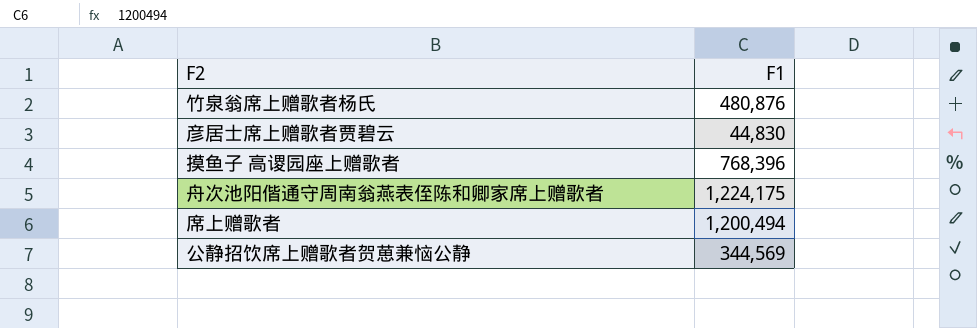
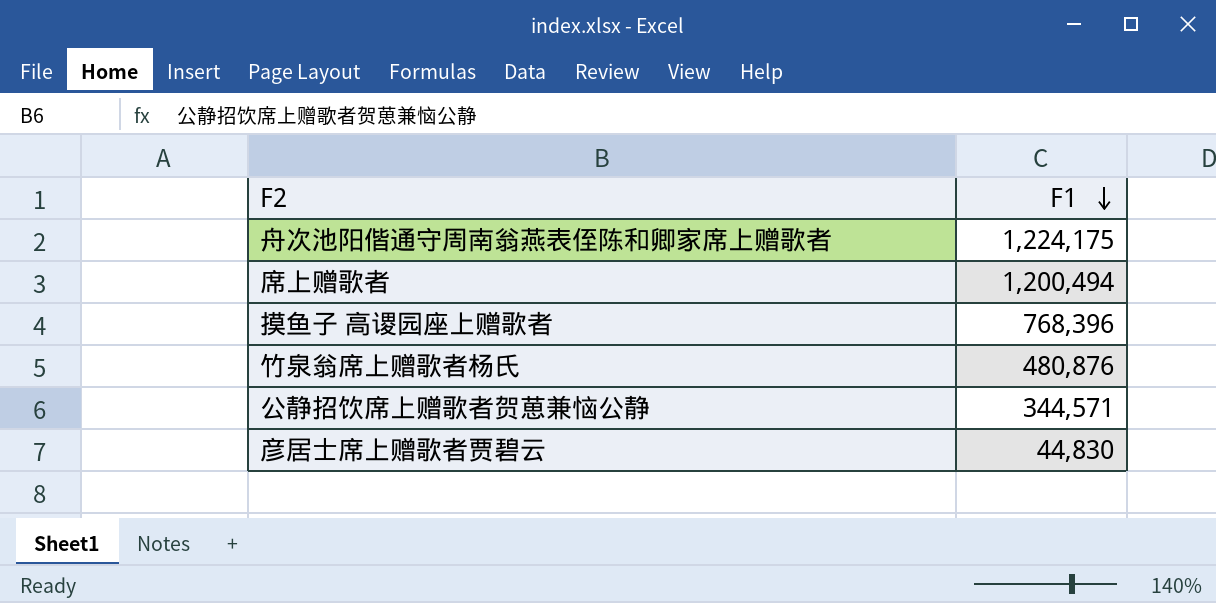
row order: none -> F1 descending
公静招饮席上赠歌者贺葸兼恼公静 | F1: 344,569 -> 344,571

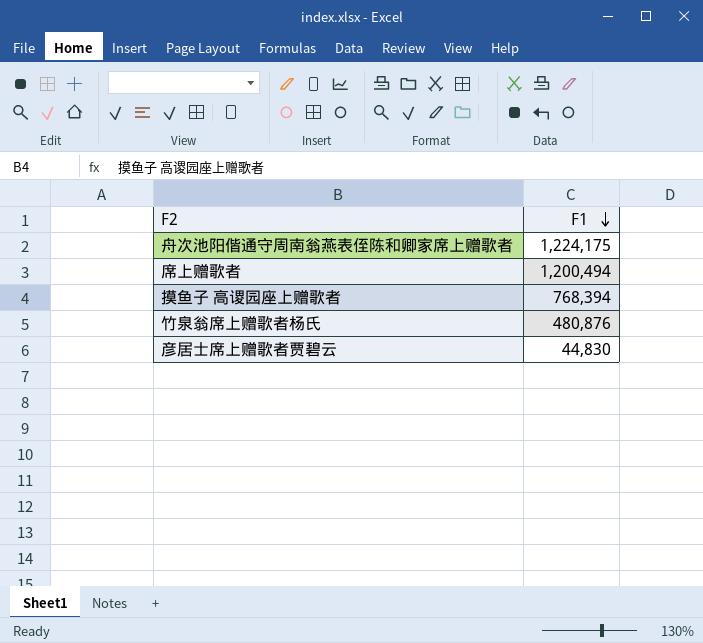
row 公静招饮席上赠歌者贺葸兼恼公静: 344,571 -> none
摸鱼子 高谡园座上赠歌者 | F1: 768,396 -> 768,394

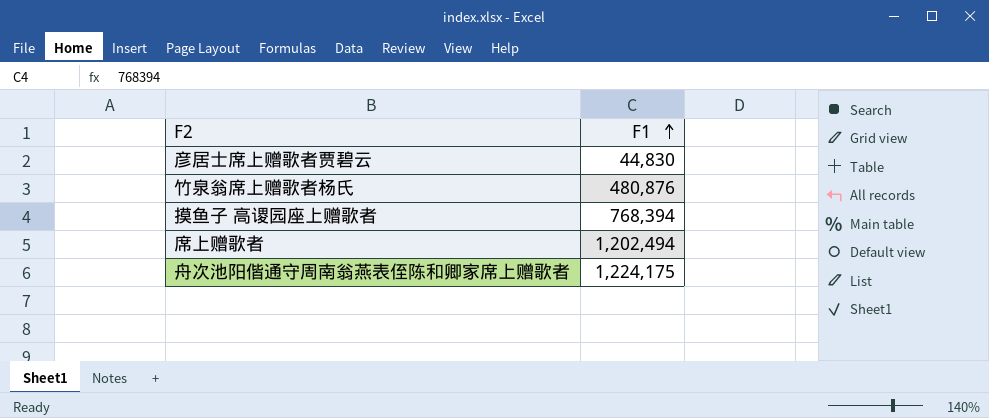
row order: F1 descending -> F1 ascending
席上赠歌者 | F1: 1,200,494 -> 1,202,494

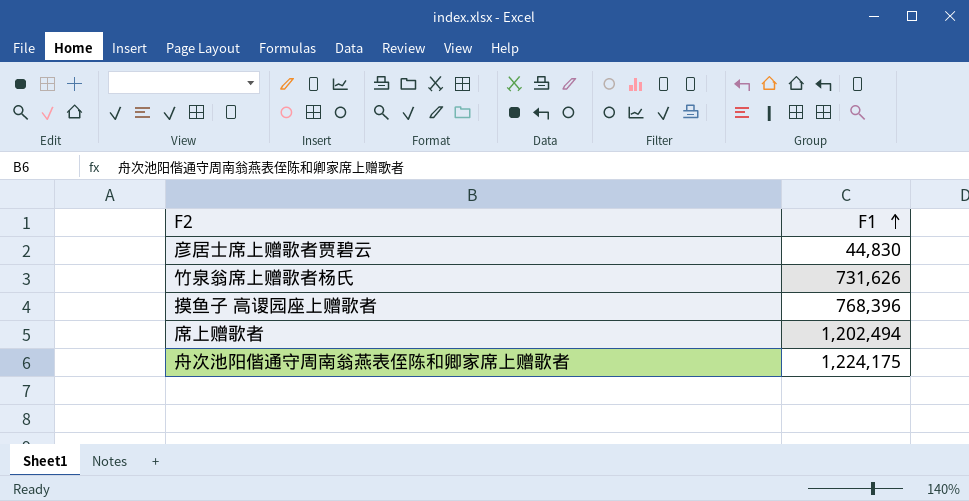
竹泉翁席上赠歌者杨氏 | F1: 480,876 -> 731,626
摸鱼子 高谡园座上赠歌者 | F1: 768,394 -> 768,396

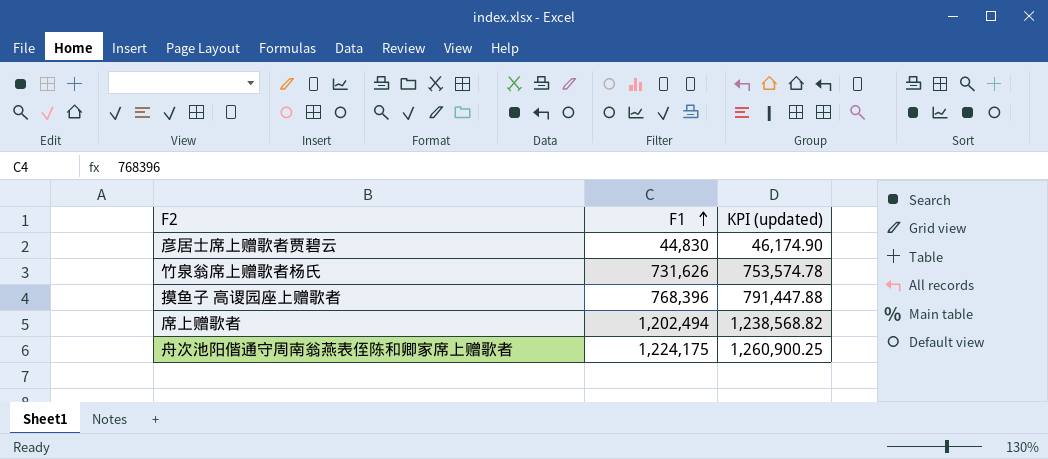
column KPI (updated) | formula: none -> [F1] * 1.03

